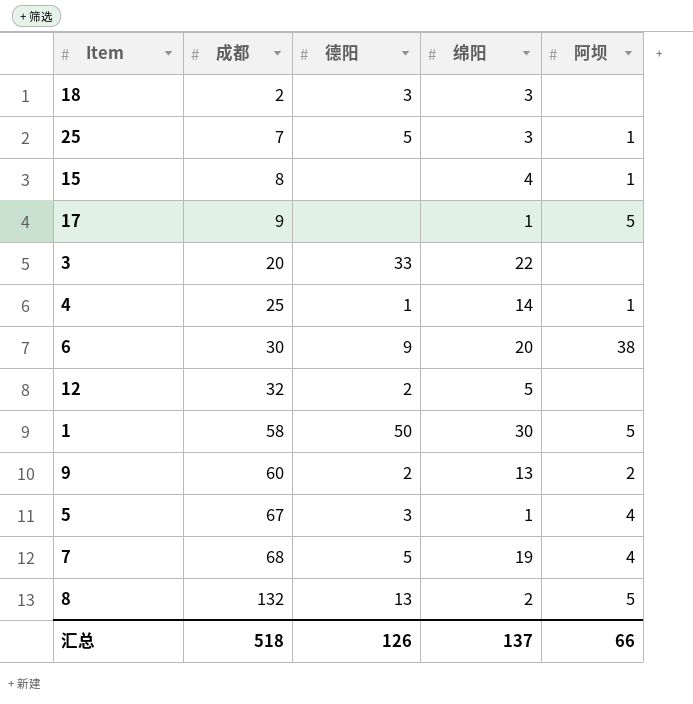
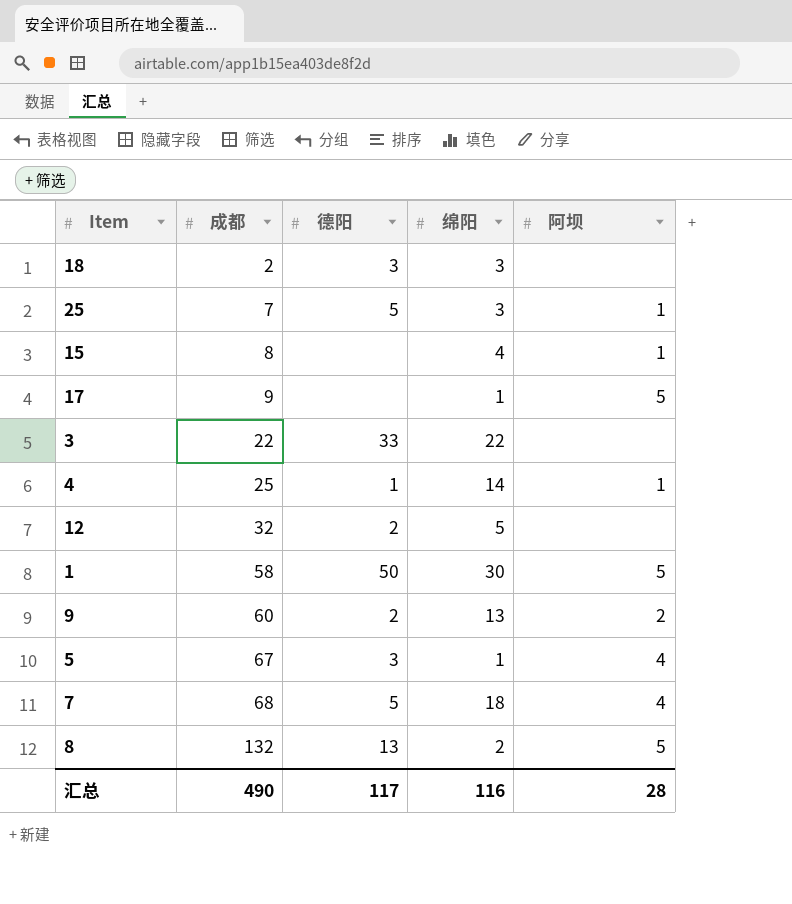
row 6: 30 | 9 | 20 | 38 -> none
3 | 成都: 20 -> 22
7 | 绵阳: 19 -> 18
汇总 | 成都: 518 -> 490
汇总 | 德阳: 126 -> 117
汇总 | 绵阳: 137 -> 116
汇总 | 阿坝: 66 -> 28

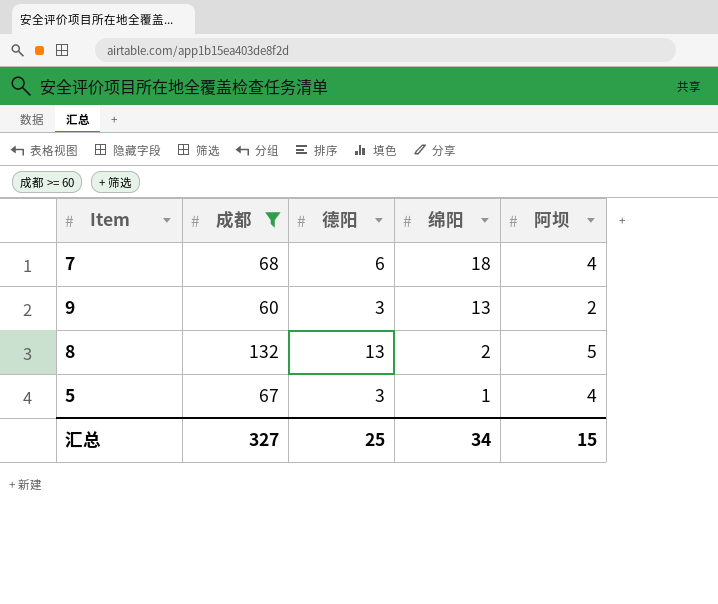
filter: none -> 成都 >= 60
row order: 成都 ascending -> 绵阳 descending
7 | 德阳: 5 -> 6
9 | 德阳: 2 -> 3
汇总 | 成都: 490 -> 327
汇总 | 德阳: 117 -> 25
汇总 | 绵阳: 116 -> 34
汇总 | 阿坝: 28 -> 15

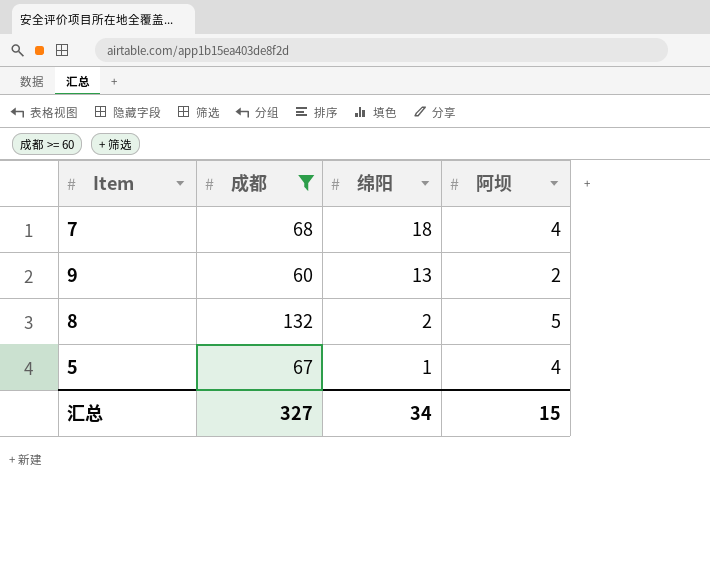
column 德阳 | position: 3 -> none

